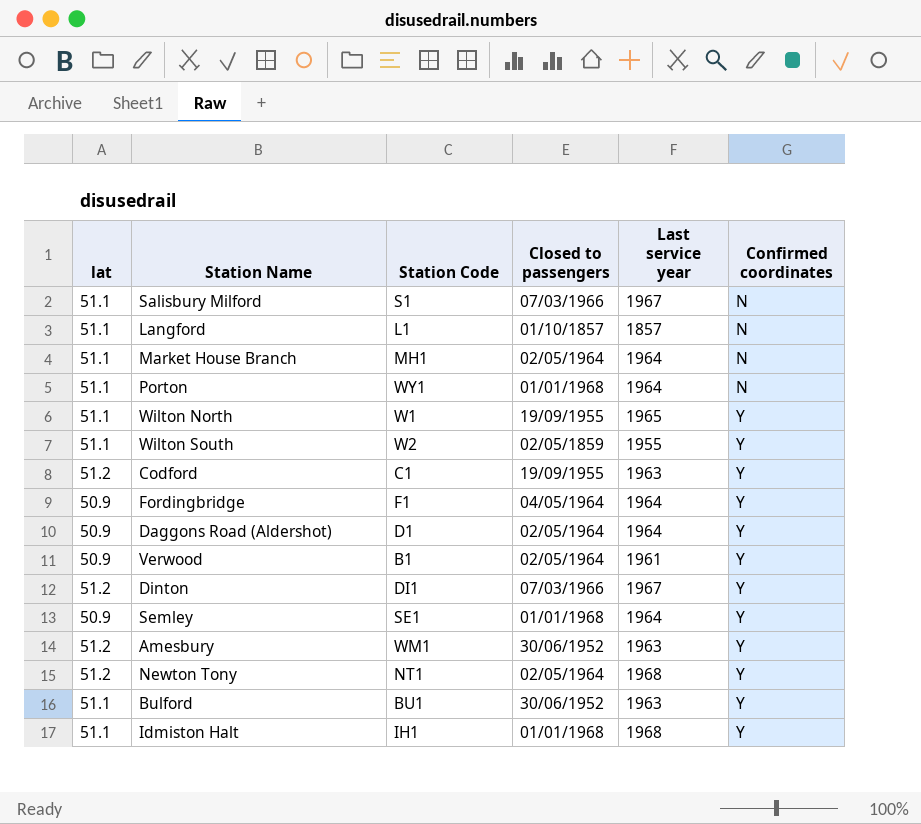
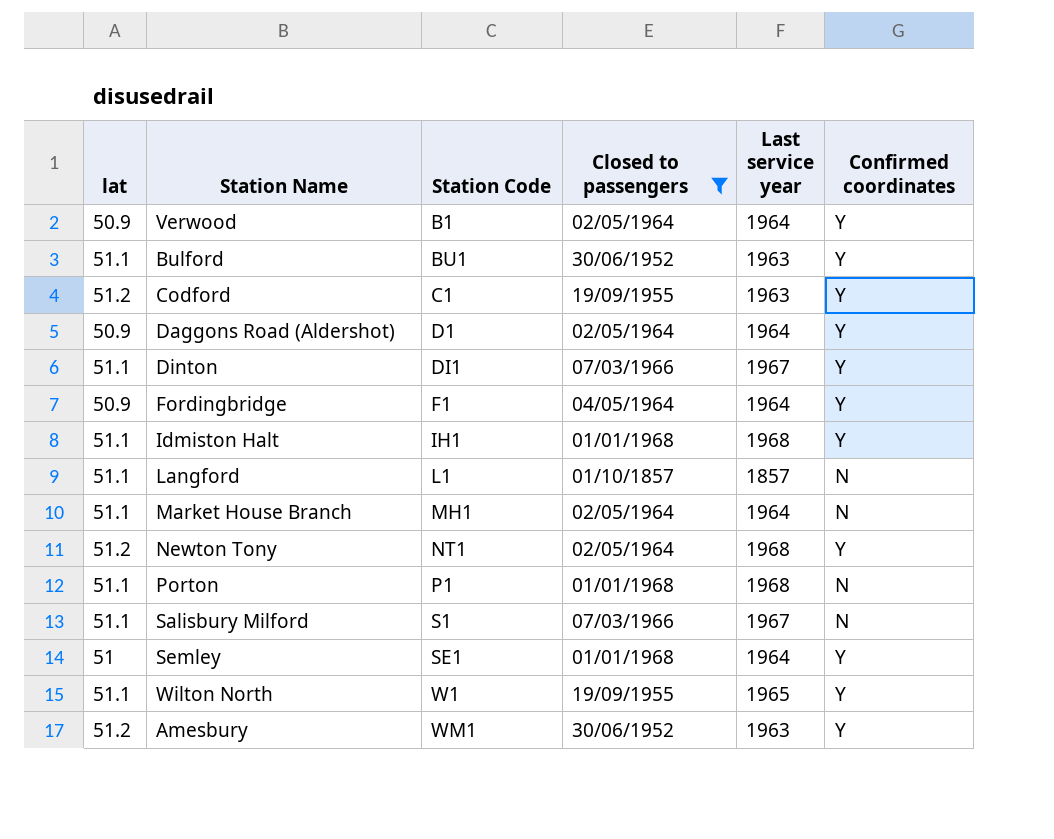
filter: none -> Closed to passengers != 02/05/1859
row order: Confirmed coordinates ascending -> Station Code ascending
Verwood | Last service year: 1961 -> 1964
Dinton | lat: 51.2 -> 51.1
Porton | Station Code: WY1 -> P1
Porton | Last service year: 1964 -> 1968
Semley | lat: 50.9 -> 51

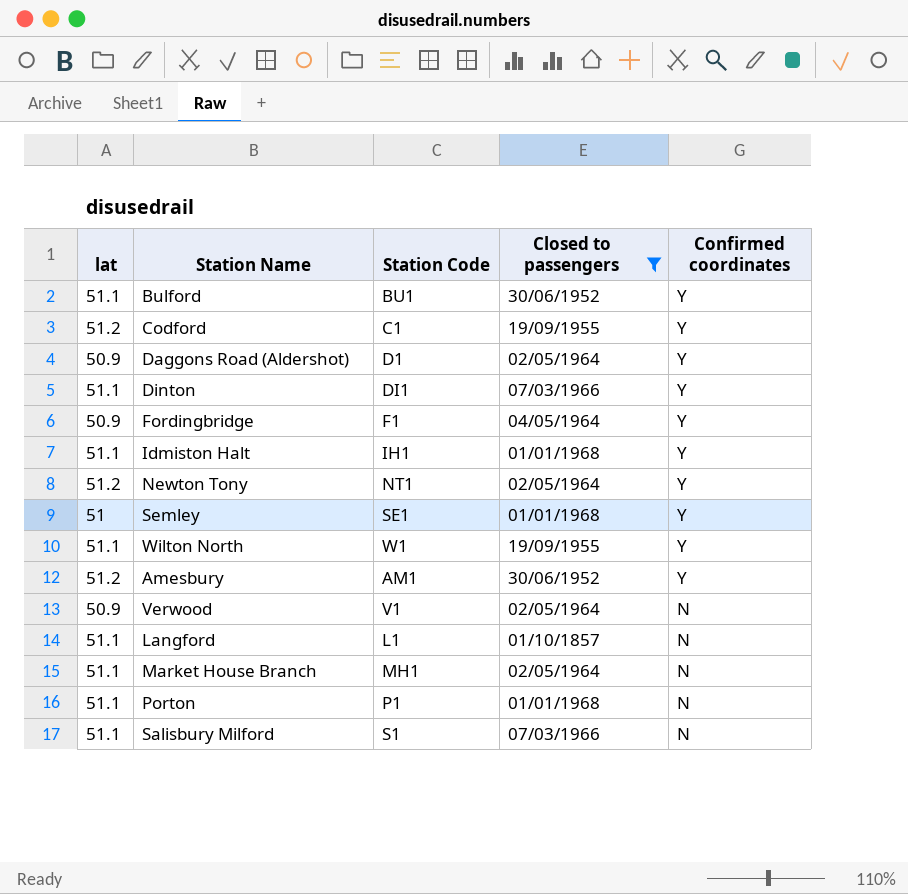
row order: Station Code ascending -> Confirmed coordinates descending
column Last service year | position: 5 -> none
Amesbury | Station Code: WM1 -> AM1
Verwood | Station Code: B1 -> V1
Verwood | Confirmed coordinates: Y -> N

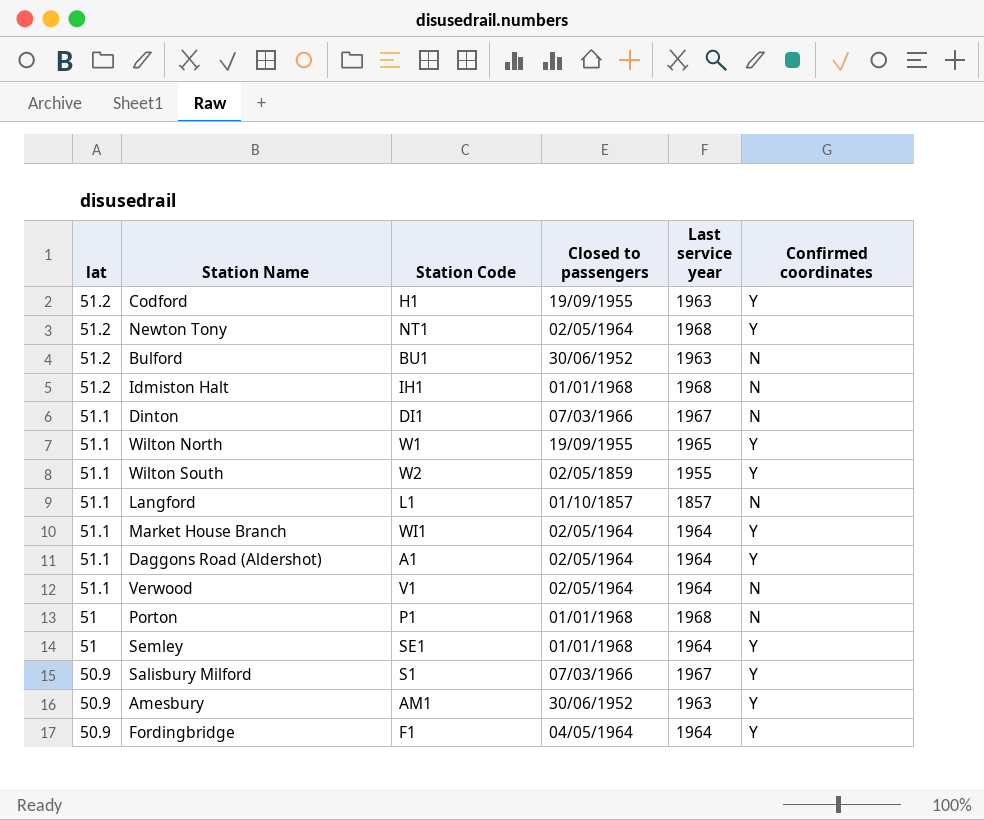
filter: Closed to passengers != 02/05/1859 -> none
row order: Confirmed coordinates descending -> lat descending
column Last service year | position: none -> 5
Codford | Station Code: C1 -> H1
Bulford | lat: 51.1 -> 51.2
Bulford | Confirmed coordinates: Y -> N
Idmiston Halt | lat: 51.1 -> 51.2
Idmiston Halt | Confirmed coordinates: Y -> N
Dinton | Confirmed coordinates: Y -> N
Market House Branch | Station Code: MH1 -> WI1
Market House Branch | Confirmed coordinates: N -> Y
Daggons Road (Aldershot) | lat: 50.9 -> 51.1
Daggons Road (Aldershot) | Station Code: D1 -> A1
Verwood | lat: 50.9 -> 51.1
Porton | lat: 51.1 -> 51
Salisbury Milford | lat: 51.1 -> 50.9
Salisbury Milford | Confirmed coordinates: N -> Y
Amesbury | lat: 51.2 -> 50.9

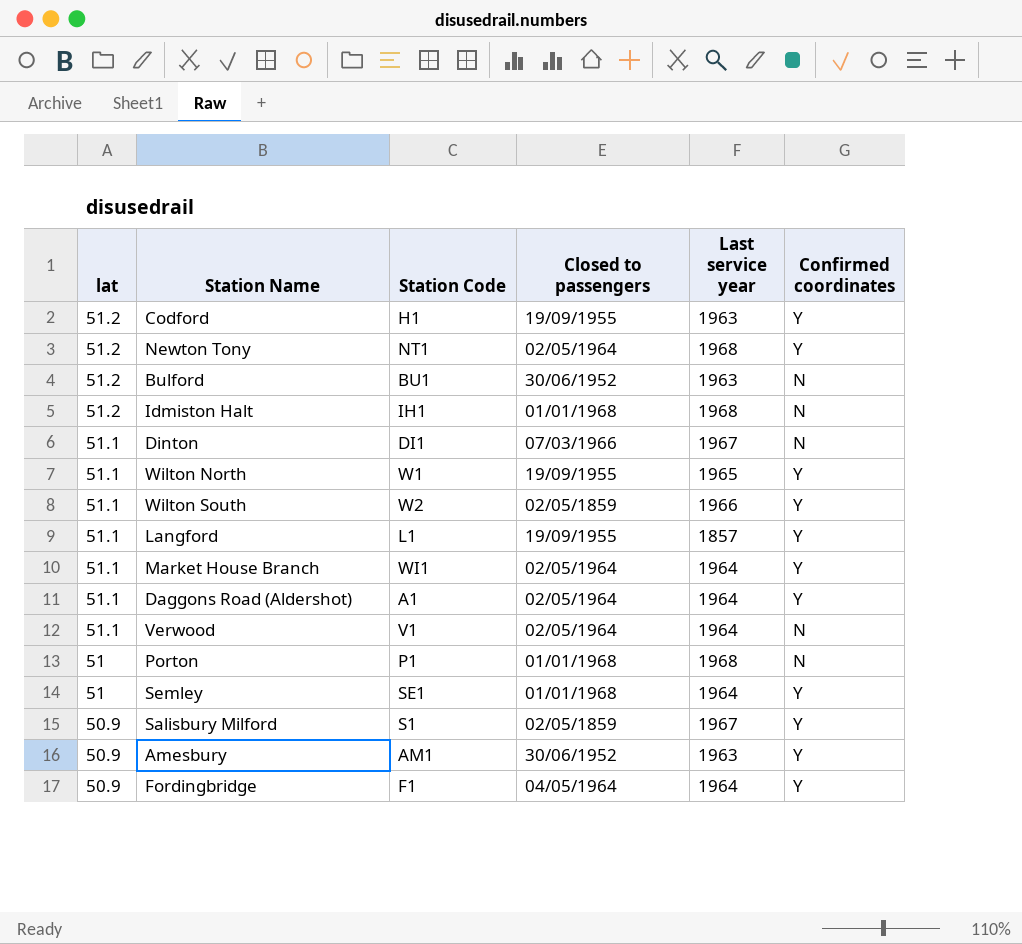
Wilton South | Last service year: 1955 -> 1966
Langford | Closed to passengers: 01/10/1857 -> 19/09/1955
Langford | Confirmed coordinates: N -> Y
Salisbury Milford | Closed to passengers: 07/03/1966 -> 02/05/1859

